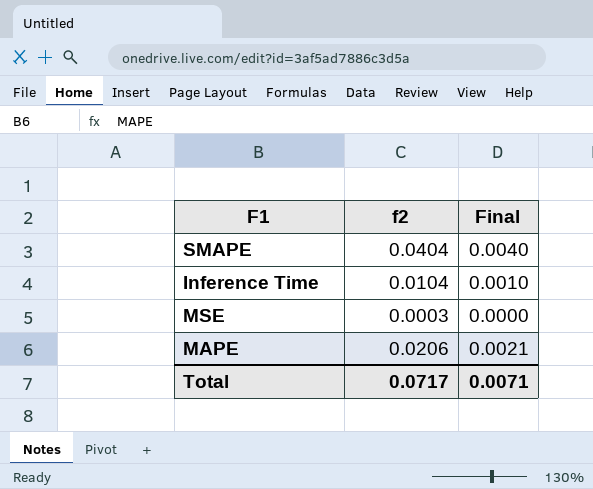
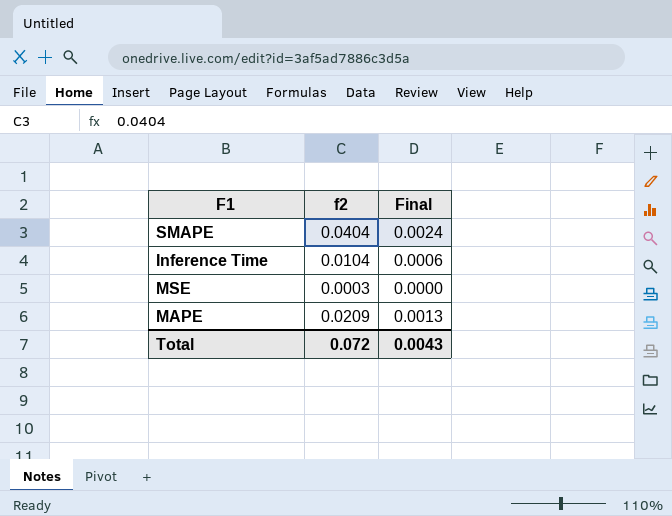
column Final | formula: [f2] * 0.1 -> [f2] * 0.06
MAPE | f2: 0.0206 -> 0.0209
Total | f2: 0.0717 -> 0.072
Total | Final: 0.0071 -> 0.0043

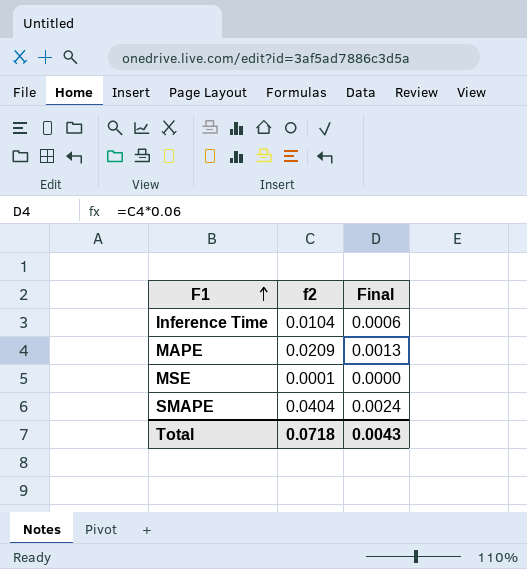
row order: none -> F1 ascending
MSE | f2: 0.0003 -> 0.0001
Total | f2: 0.072 -> 0.0718

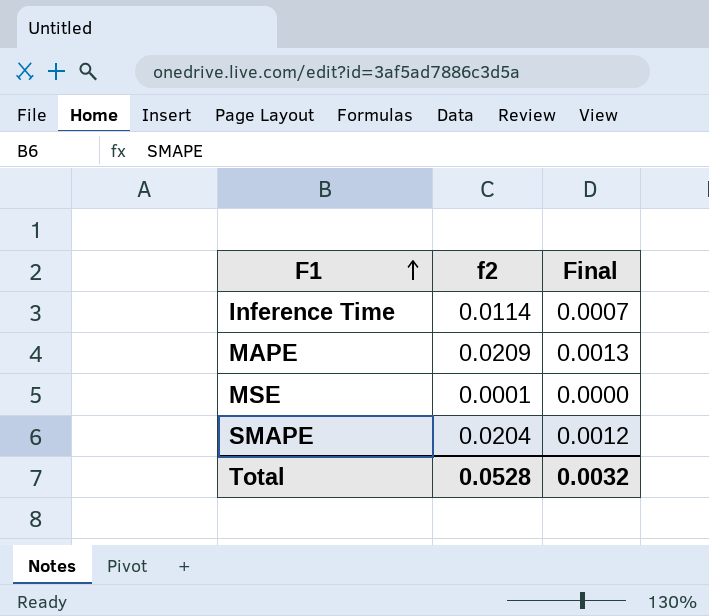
Inference Time | f2: 0.0104 -> 0.0114
Inference Time | Final: 0.0006 -> 0.0007
SMAPE | f2: 0.0404 -> 0.0204
SMAPE | Final: 0.0024 -> 0.0012
Total | f2: 0.0718 -> 0.0528
Total | Final: 0.0043 -> 0.0032

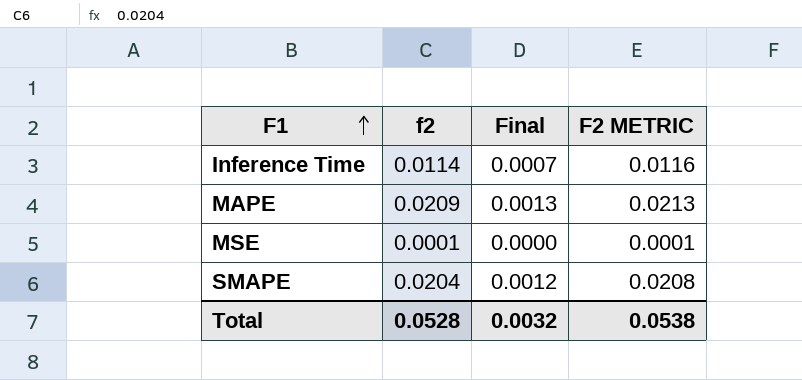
column F2 METRIC | formula: none -> [f2] * 1.02

